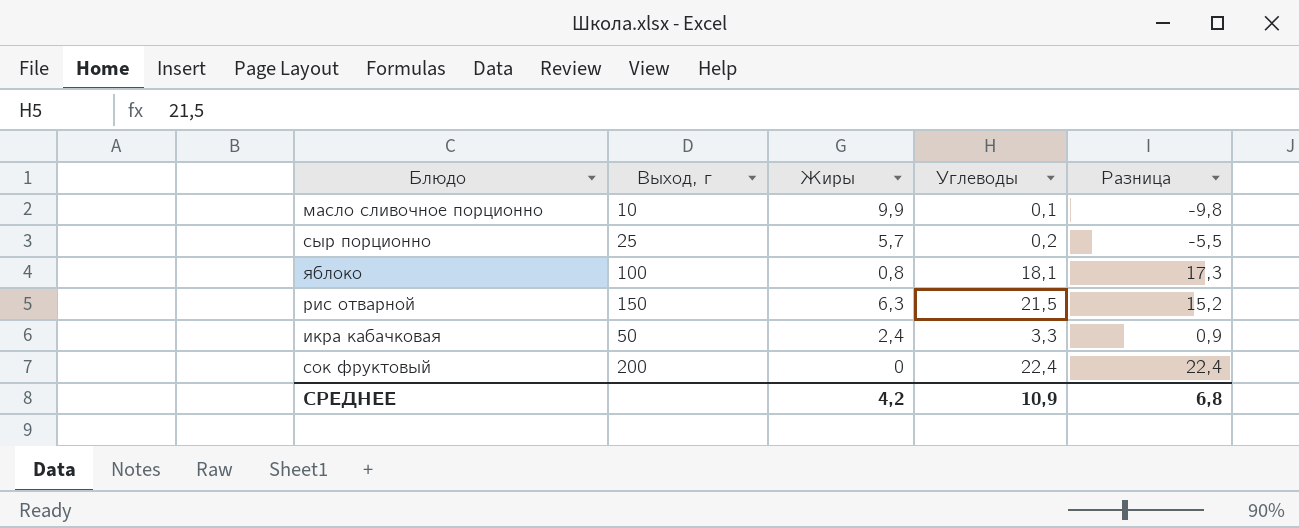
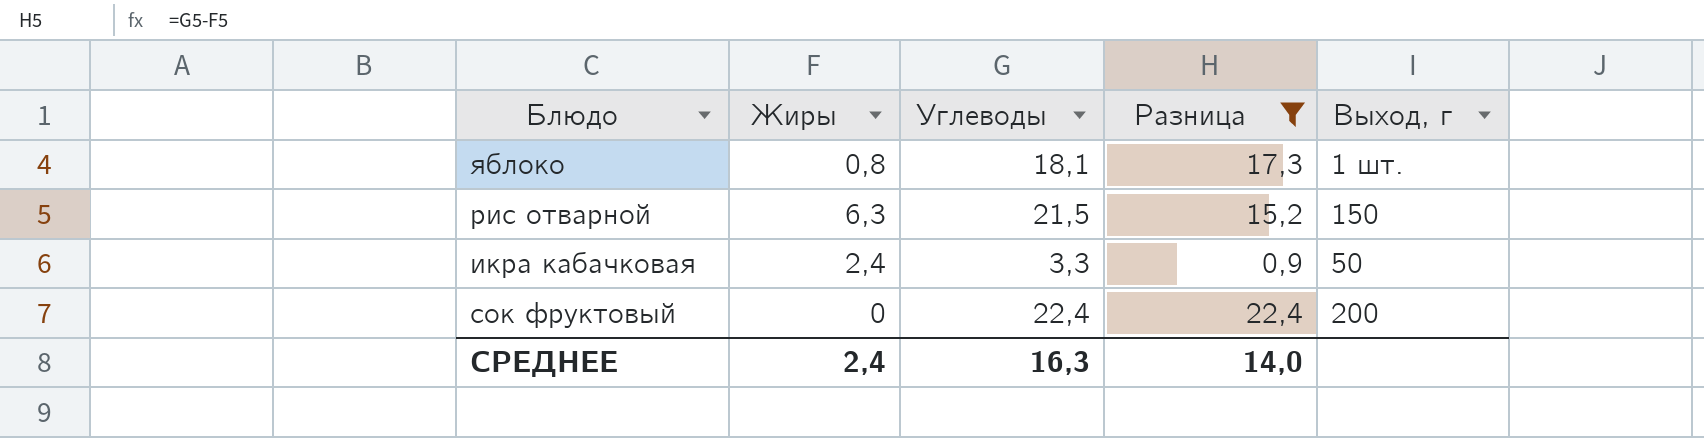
filter: none -> Разница >= 0,9
column Выход, г | position: 2 -> 5
яблоко | Выход, г: 100 -> 1 шт.
СРЕДНЕЕ | Жиры: 4,2 -> 2,4
СРЕДНЕЕ | Углеводы: 10,9 -> 16,3
СРЕДНЕЕ | Разница: 6,8 -> 14,0

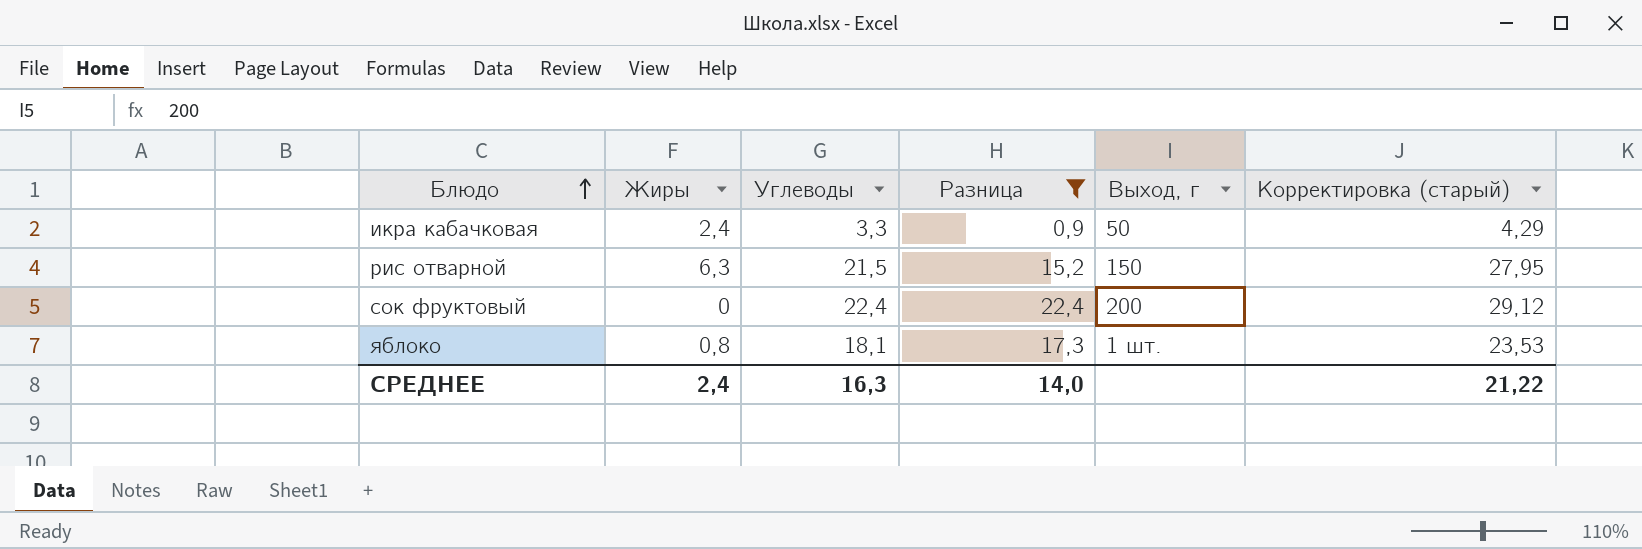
row order: none -> Блюдо ascending
column Корректировка (старый) | formula: none -> [Углеводы] * 1,3

